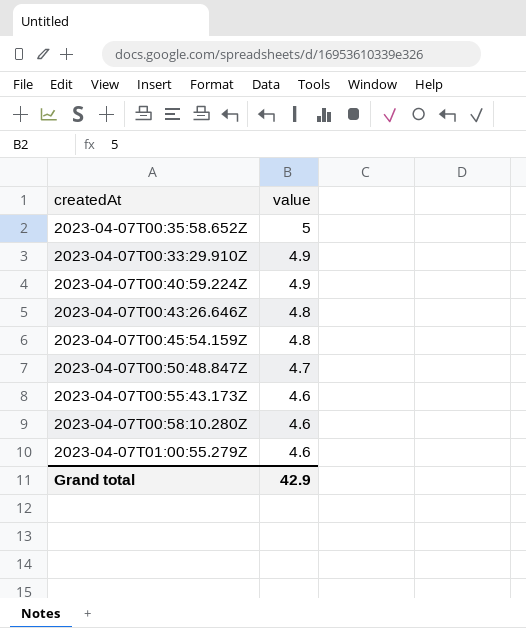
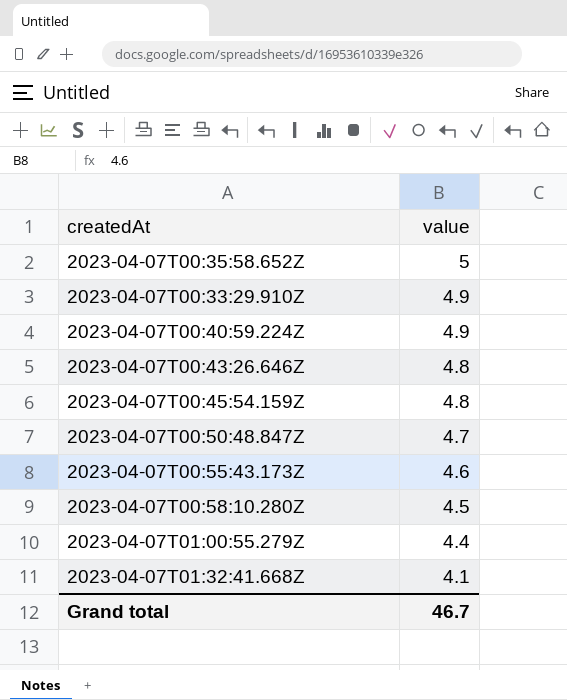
2023-04-07T00:58:10.280Z | value: 4.6 -> 4.5
2023-04-07T01:00:55.279Z | value: 4.6 -> 4.4
row 2023-04-07T01:32:41.668Z: none -> 4.1
Grand total | value: 42.9 -> 46.7

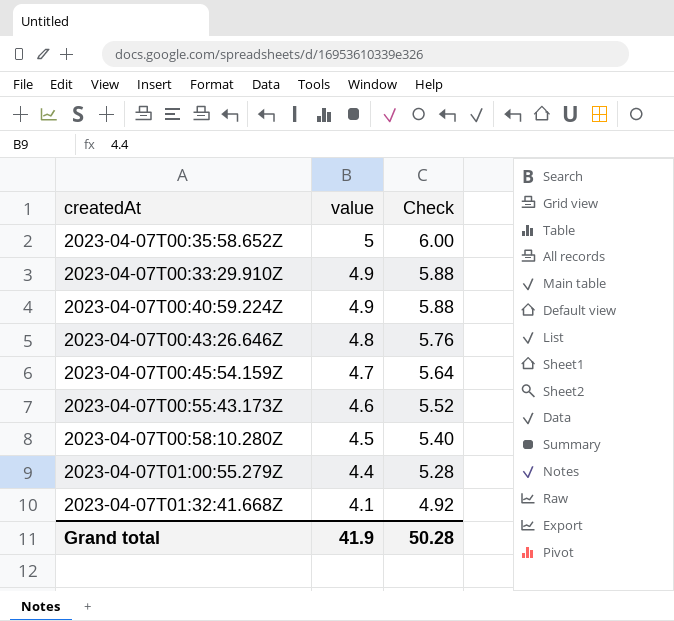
column Check | formula: none -> [value] * 1.2
row 2023-04-07T00:50:48.847Z: 4.7 -> none
2023-04-07T00:45:54.159Z | value: 4.8 -> 4.7
Grand total | value: 46.7 -> 41.9

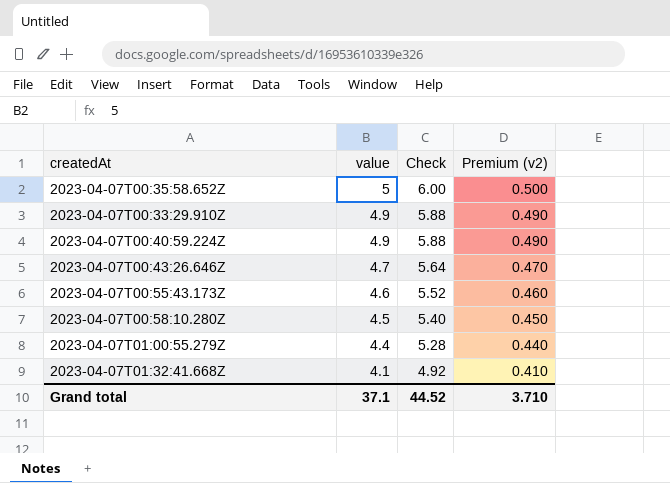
column Premium (v2) | formula: none -> [value] * 0.1
row 2023-04-07T00:45:54.159Z: 4.7 | 5.64 -> none
2023-04-07T00:43:26.646Z | value: 4.8 -> 4.7
2023-04-07T00:43:26.646Z | Check: 5.76 -> 5.64
Grand total | value: 41.9 -> 37.1
Grand total | Check: 50.28 -> 44.52

